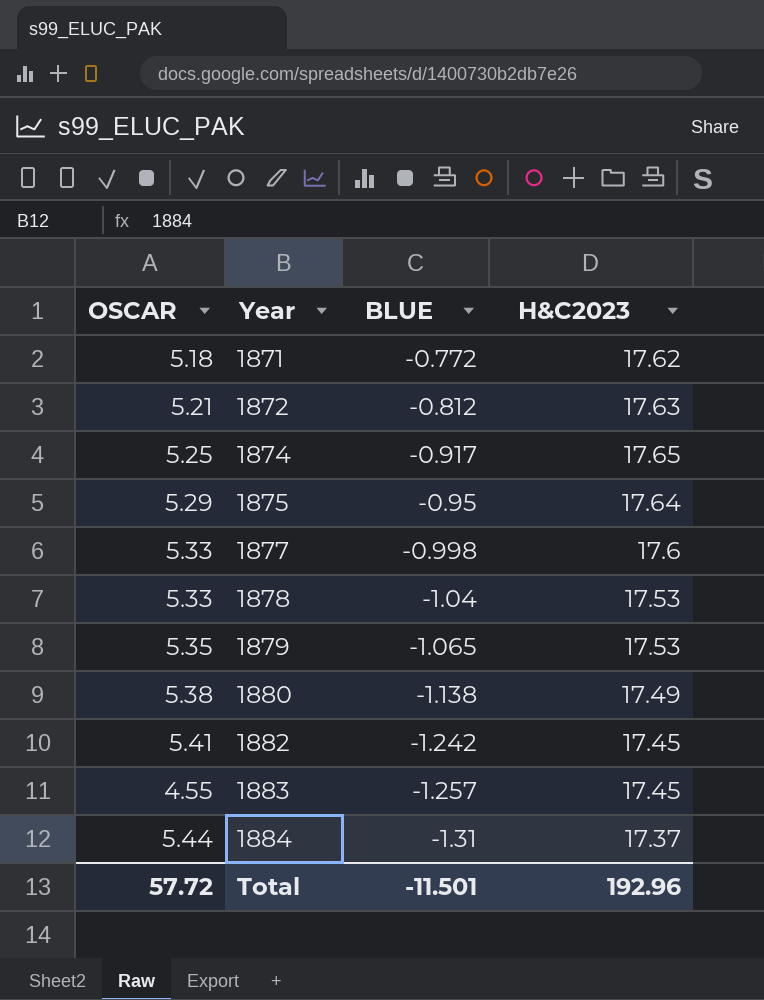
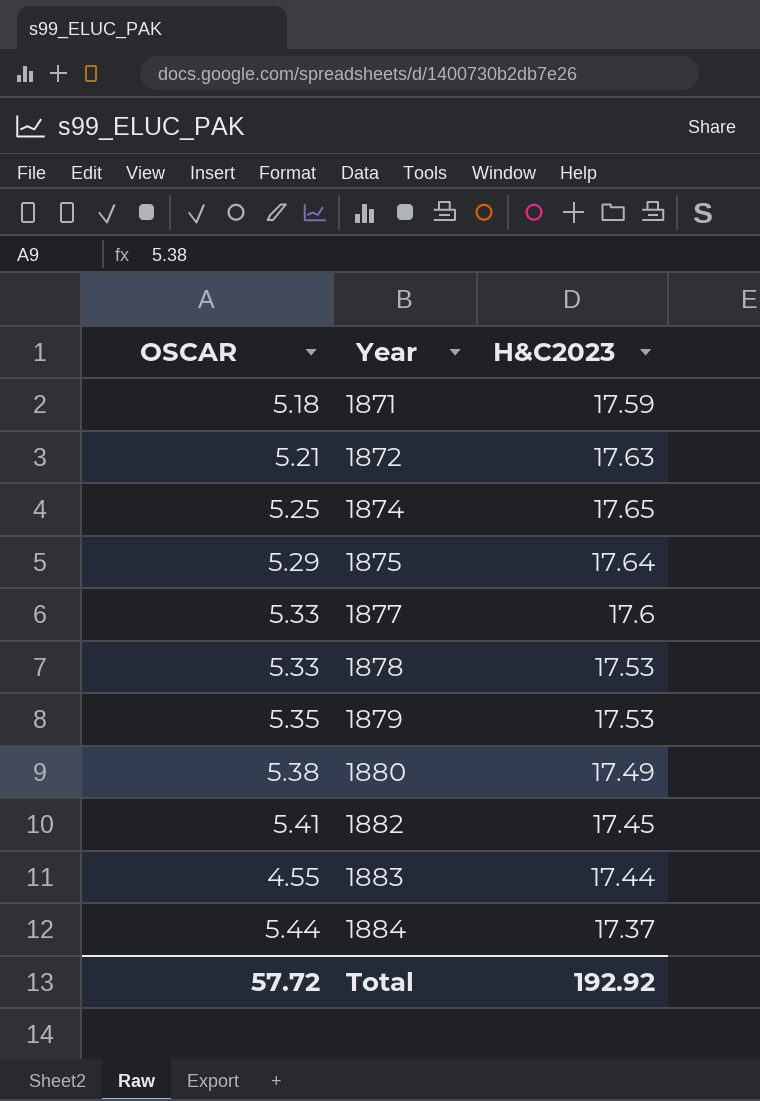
column BLUE | position: 3 -> none
1871 | H&C2023: 17.62 -> 17.59
1883 | H&C2023: 17.45 -> 17.44
Total | H&C2023: 192.96 -> 192.92

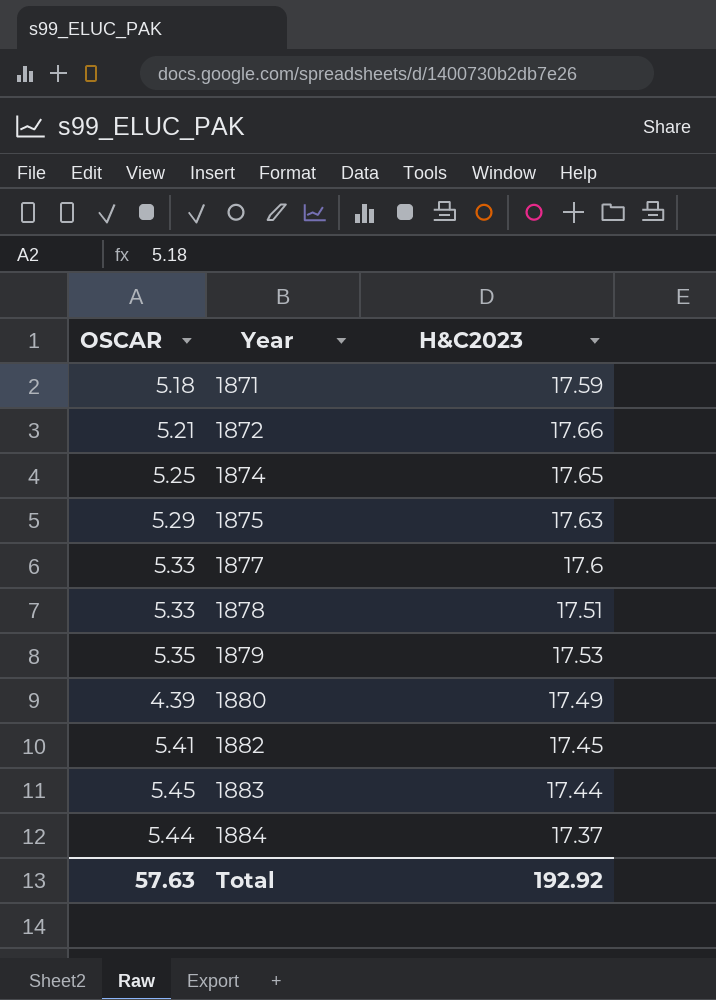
1872 | H&C2023: 17.63 -> 17.66
1875 | H&C2023: 17.64 -> 17.63
1878 | H&C2023: 17.53 -> 17.51
1880 | OSCAR: 5.38 -> 4.39
1883 | OSCAR: 4.55 -> 5.45
Total | OSCAR: 57.72 -> 57.63

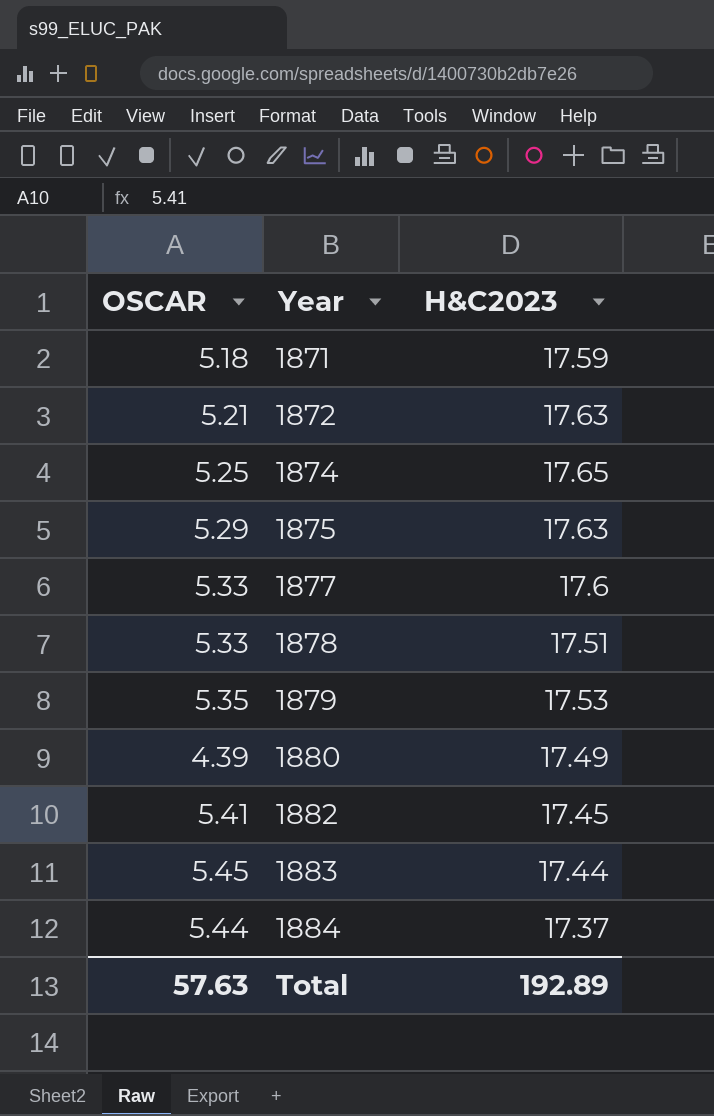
1872 | H&C2023: 17.66 -> 17.63
Total | H&C2023: 192.92 -> 192.89

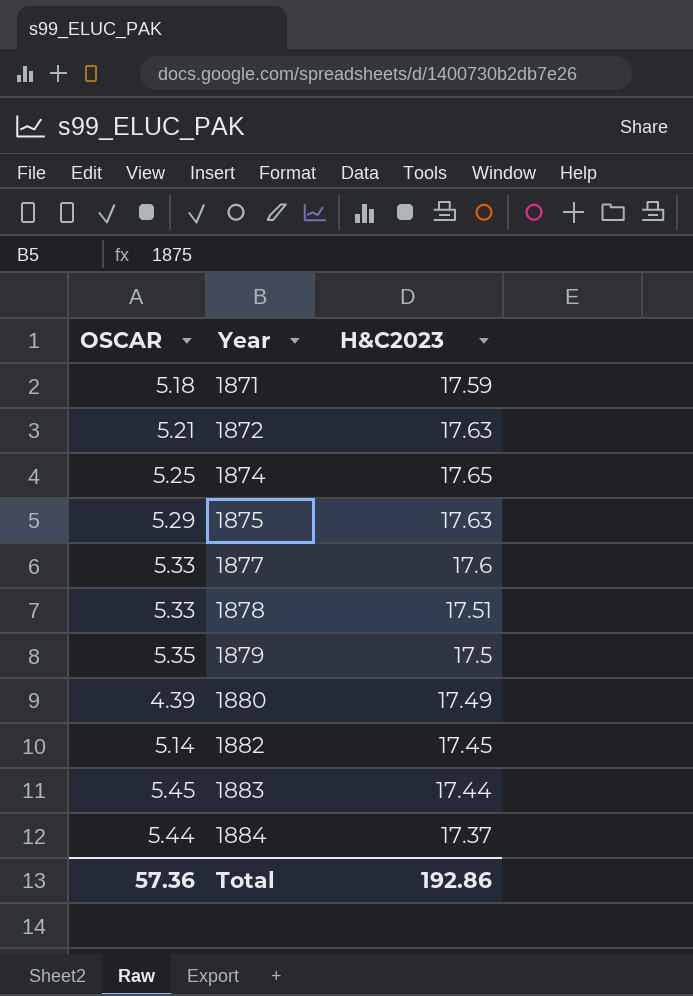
1879 | H&C2023: 17.53 -> 17.5
1882 | OSCAR: 5.41 -> 5.14
Total | OSCAR: 57.63 -> 57.36
Total | H&C2023: 192.89 -> 192.86

